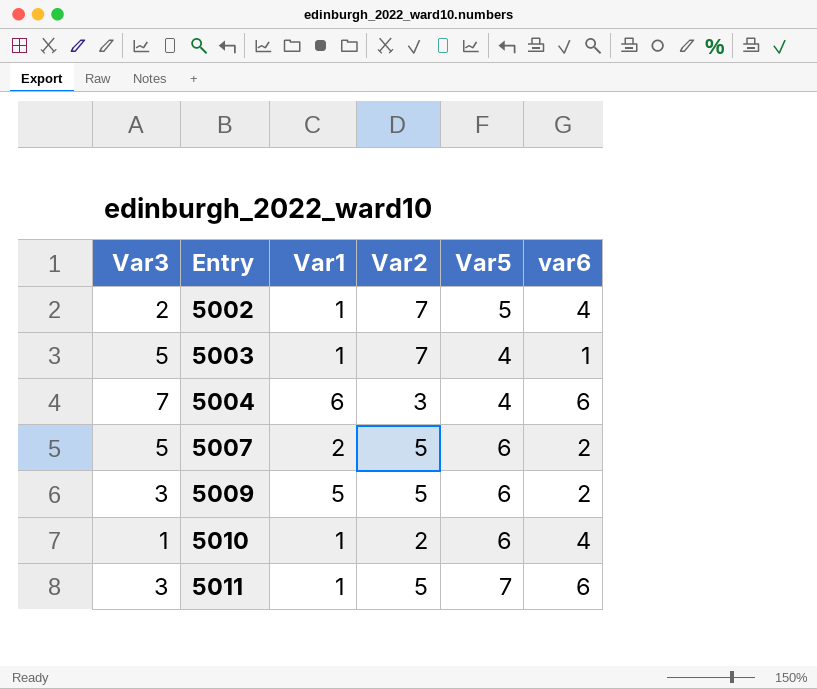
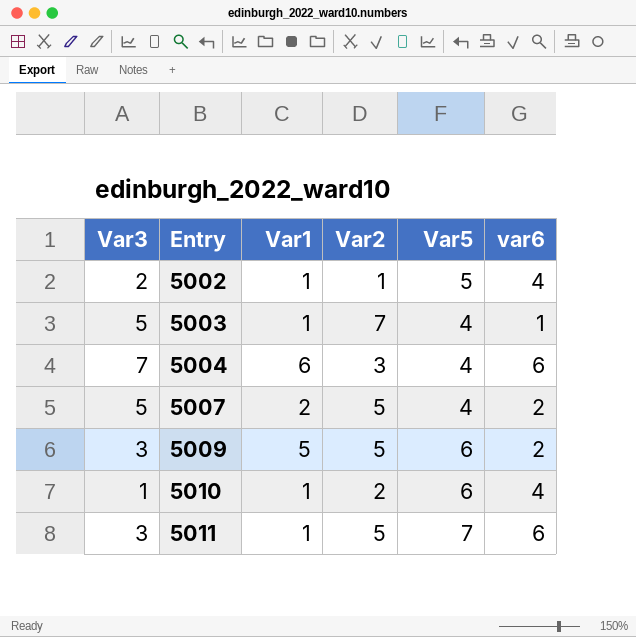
5002 | Var2: 7 -> 1
5007 | Var5: 6 -> 4

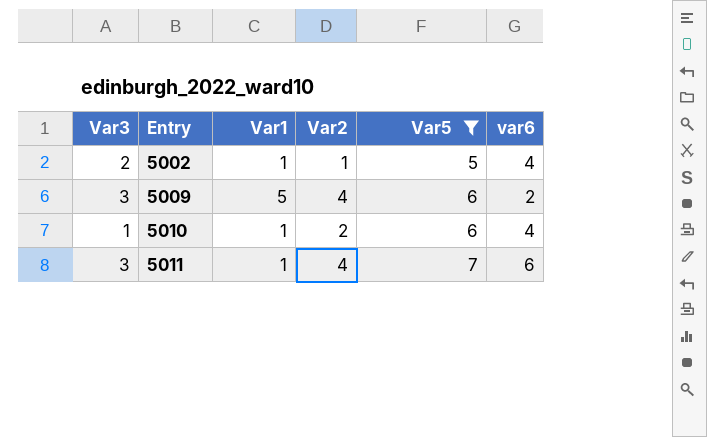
filter: none -> Var5 != 4
5009 | Var2: 5 -> 4
5011 | Var2: 5 -> 4

